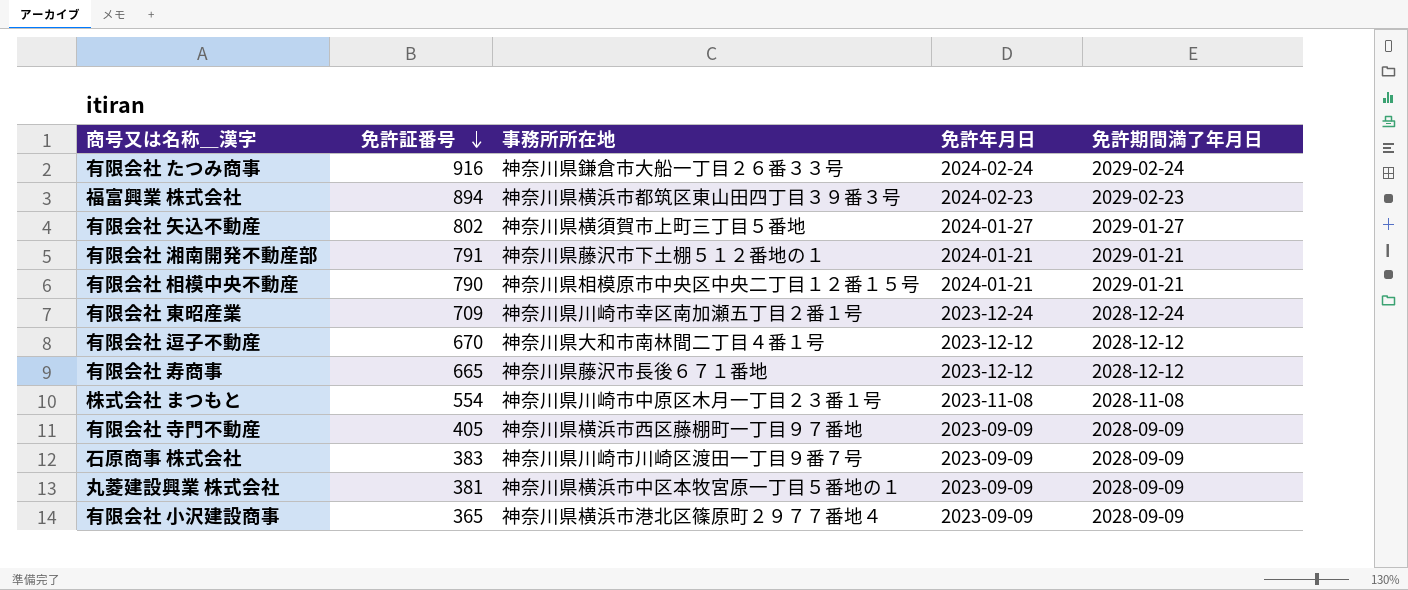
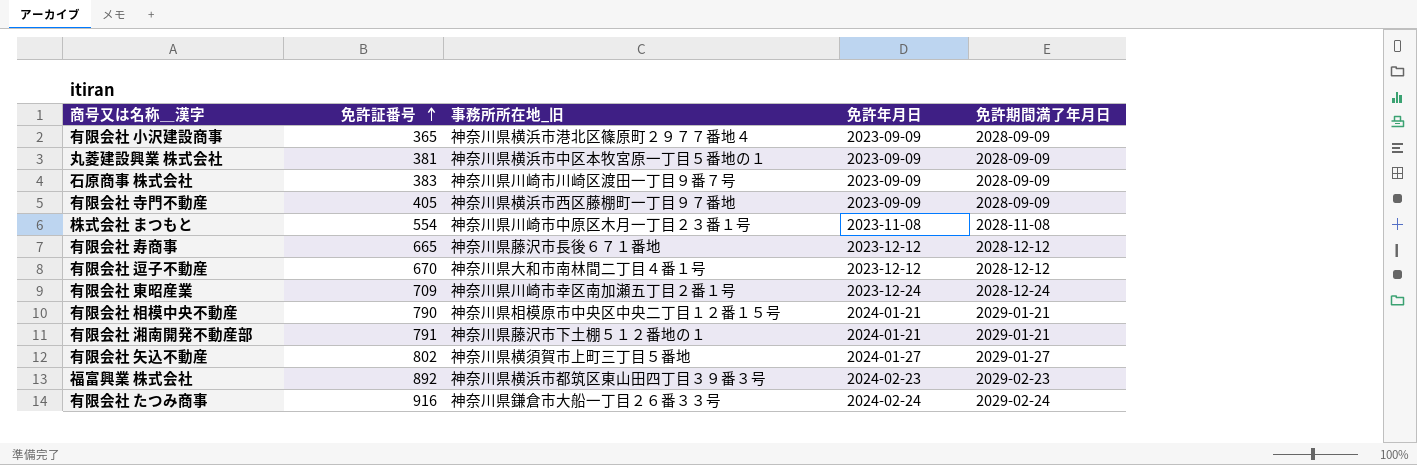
row order: 免許証番号 descending -> 免許証番号 ascending
column name: 事務所所在地 -> 事務所所在地_旧
福富興業 株式会社 | 免許証番号: 894 -> 892

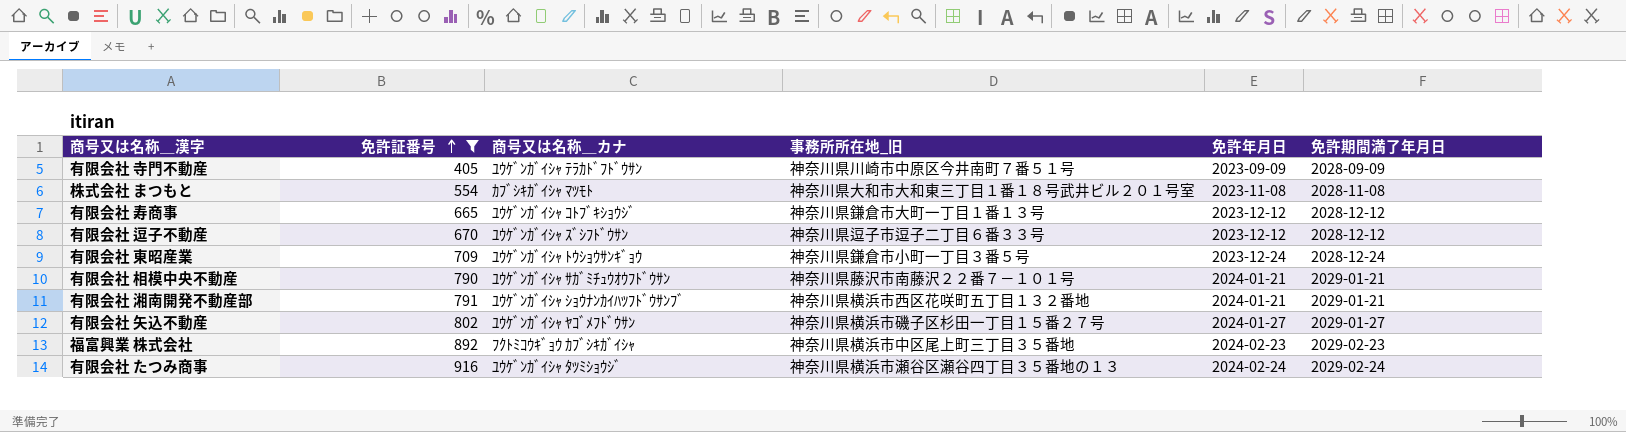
filter: none -> 免許証番号 >= 405
column 商号又は名称＿カナ | position: none -> 3
有限会社 寺門不動産 | 事務所所在地_旧: 神奈川県横浜市西区藤棚町一丁目９７番地 -> 神奈川県川崎市中原区今井南町７番５１号
株式会社 まつもと | 事務所所在地_旧: 神奈川県川崎市中原区木月一丁目２３番１号 -> 神奈川県大和市大和東三丁目１番１８号武井ビル２０１号室
有限会社 寿商事 | 事務所所在地_旧: 神奈川県藤沢市長後６７１番地 -> 神奈川県鎌倉市大町一丁目１番１３号
有限会社 逗子不動産 | 事務所所在地_旧: 神奈川県大和市南林間二丁目４番１号 -> 神奈川県逗子市逗子二丁目６番３３号
有限会社 東昭産業 | 事務所所在地_旧: 神奈川県川崎市幸区南加瀬五丁目２番１号 -> 神奈川県鎌倉市小町一丁目３番５号
有限会社 相模中央不動産 | 事務所所在地_旧: 神奈川県相模原市中央区中央二丁目１２番１５号 -> 神奈川県藤沢市南藤沢２２番７－１０１号
有限会社 湘南開発不動産部 | 事務所所在地_旧: 神奈川県藤沢市下土棚５１２番地の１ -> 神奈川県横浜市西区花咲町五丁目１３２番地
有限会社 矢込不動産 | 事務所所在地_旧: 神奈川県横須賀市上町三丁目５番地 -> 神奈川県横浜市磯子区杉田一丁目１５番２７号
福富興業 株式会社 | 事務所所在地_旧: 神奈川県横浜市都筑区東山田四丁目３９番３号 -> 神奈川県横浜市中区尾上町三丁目３５番地
有限会社 たつみ商事 | 事務所所在地_旧: 神奈川県鎌倉市大船一丁目２６番３３号 -> 神奈川県横浜市瀬谷区瀬谷四丁目３５番地の１３

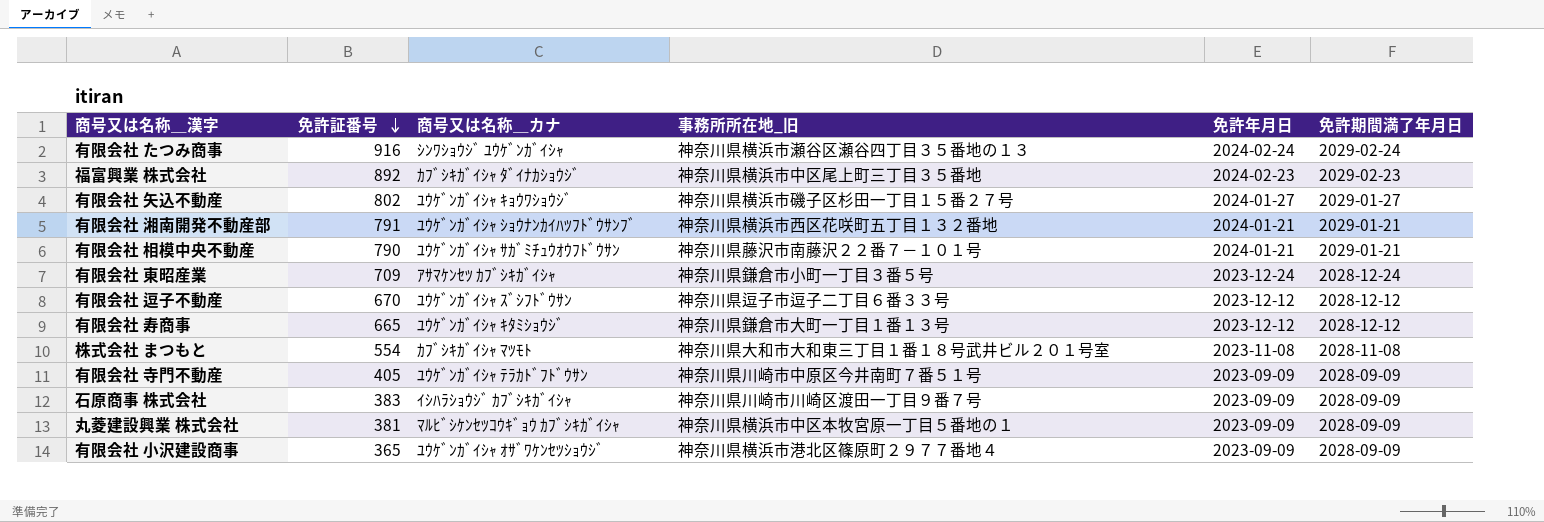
filter: 免許証番号 >= 405 -> none
row order: 免許証番号 ascending -> 免許証番号 descending
有限会社 たつみ商事 | 商号又は名称＿カナ: ﾕｳｹﾞﾝｶﾞｲｼｬ ﾀﾂﾐｼｮｳｼﾞ -> ｼﾝﾜｼｮｳｼﾞ ﾕｳｹﾞﾝｶﾞｲｼｬ
福富興業 株式会社 | 商号又は名称＿カナ: ﾌｸﾄﾐｺｳｷﾞｮｳ ｶﾌﾞｼｷｶﾞｲｼｬ -> ｶﾌﾞｼｷｶﾞｲｼｬ ﾀﾞｲﾅｶｼｮｳｼﾞ
有限会社 矢込不動産 | 商号又は名称＿カナ: ﾕｳｹﾞﾝｶﾞｲｼｬ ﾔｺﾞﾒﾌﾄﾞｳｻﾝ -> ﾕｳｹﾞﾝｶﾞｲｼｬ ｷｮｳﾜｼｮｳｼﾞ
有限会社 東昭産業 | 商号又は名称＿カナ: ﾕｳｹﾞﾝｶﾞｲｼｬ ﾄｳｼｮｳｻﾝｷﾞｮｳ -> ｱｻﾏｹﾝｾﾂ ｶﾌﾞｼｷｶﾞｲｼｬ
有限会社 寿商事 | 商号又は名称＿カナ: ﾕｳｹﾞﾝｶﾞｲｼｬ ｺﾄﾌﾞｷｼｮｳｼﾞ -> ﾕｳｹﾞﾝｶﾞｲｼｬ ｷﾀﾐｼｮｳｼﾞ

